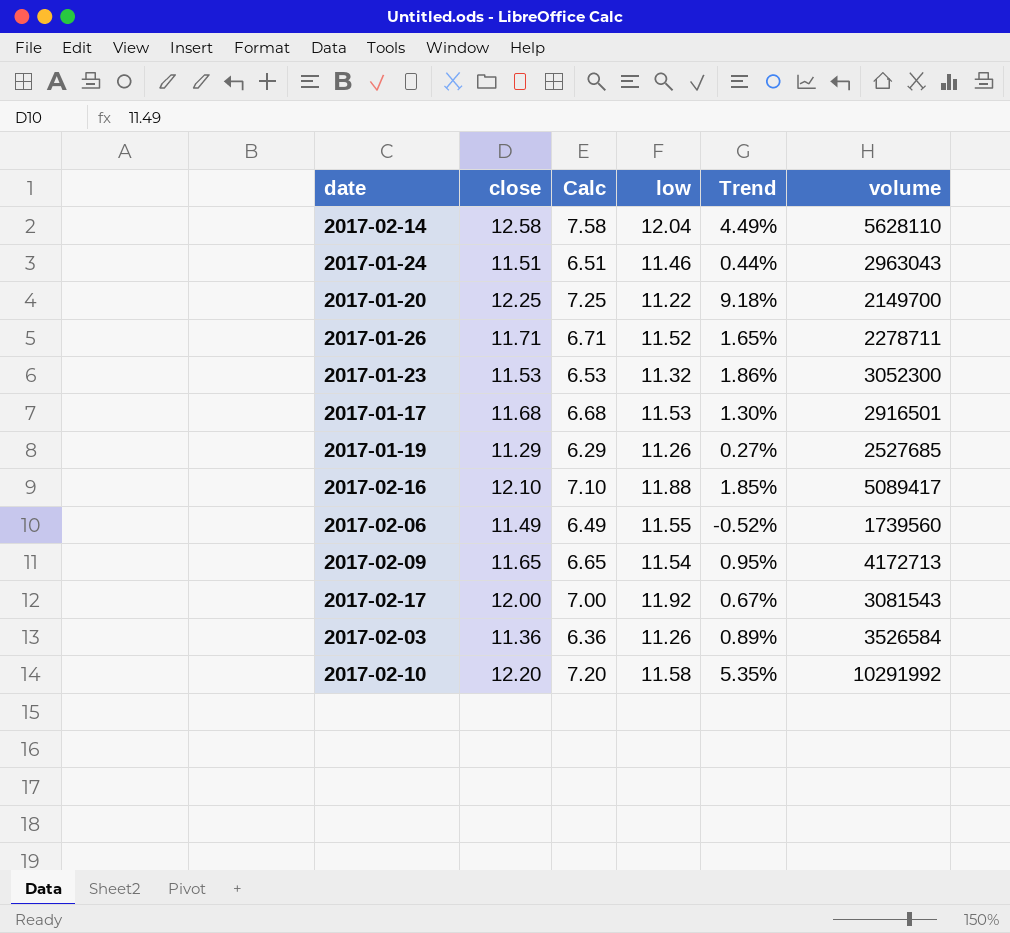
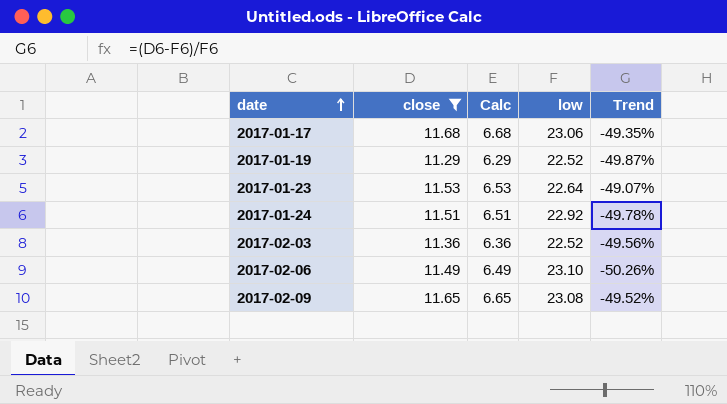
filter: none -> close <= 11.68
row order: none -> date ascending
column volume | position: 6 -> none
2017-01-17 | low: 11.53 -> 23.06
2017-01-17 | Trend: 1.30% -> -49.35%
2017-01-19 | low: 11.26 -> 22.52
2017-01-19 | Trend: 0.27% -> -49.87%
2017-01-23 | low: 11.32 -> 22.64
2017-01-23 | Trend: 1.86% -> -49.07%
2017-01-24 | low: 11.46 -> 22.92
2017-01-24 | Trend: 0.44% -> -49.78%
2017-02-03 | low: 11.26 -> 22.52
2017-02-03 | Trend: 0.89% -> -49.56%
2017-02-06 | low: 11.55 -> 23.10
2017-02-06 | Trend: -0.52% -> -50.26%
2017-02-09 | low: 11.54 -> 23.08
2017-02-09 | Trend: 0.95% -> -49.52%

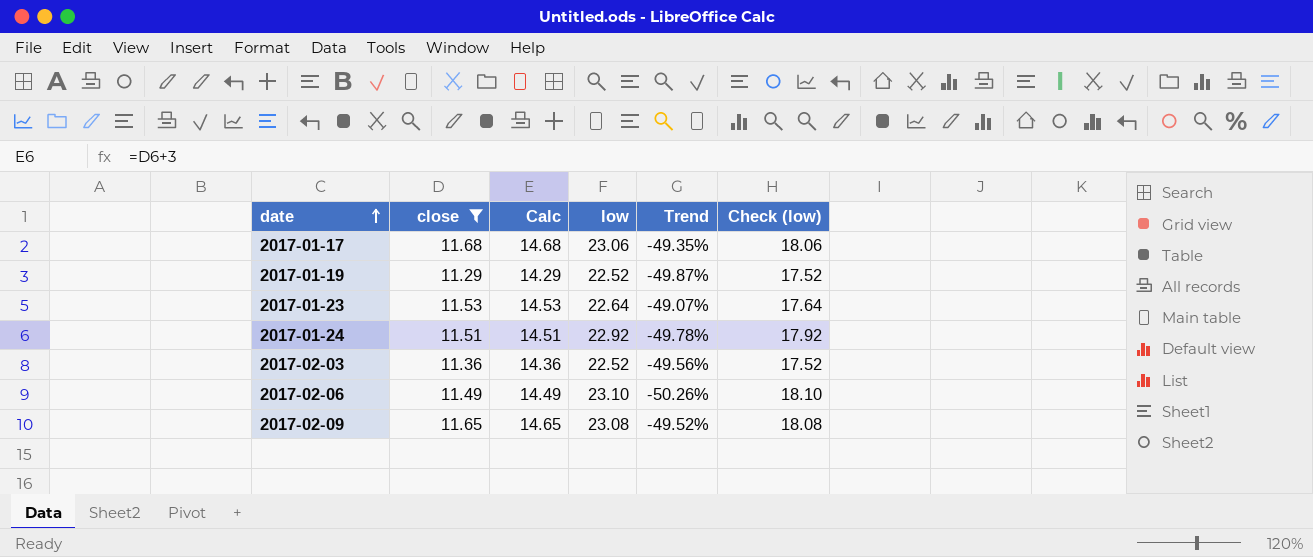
column Calc | formula: [close] - 5 -> [close] + 3
column Check (low) | formula: none -> [low] - 5

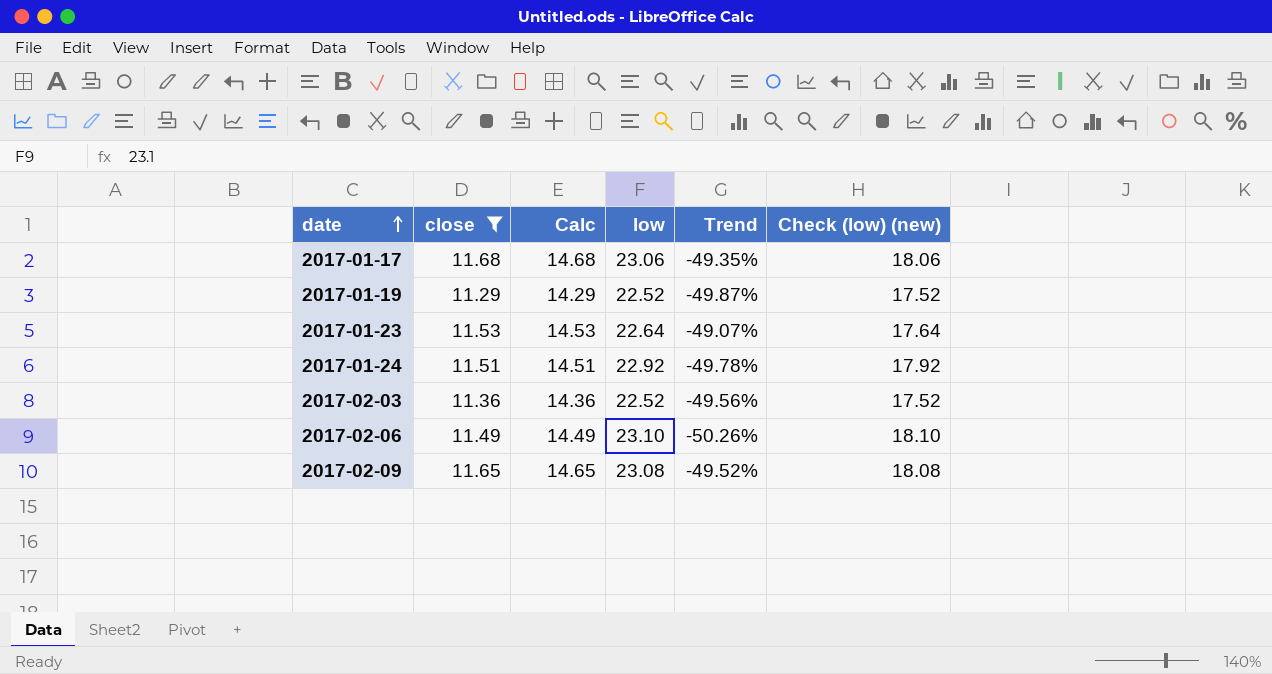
column name: Check (low) -> Check (low) (new)

